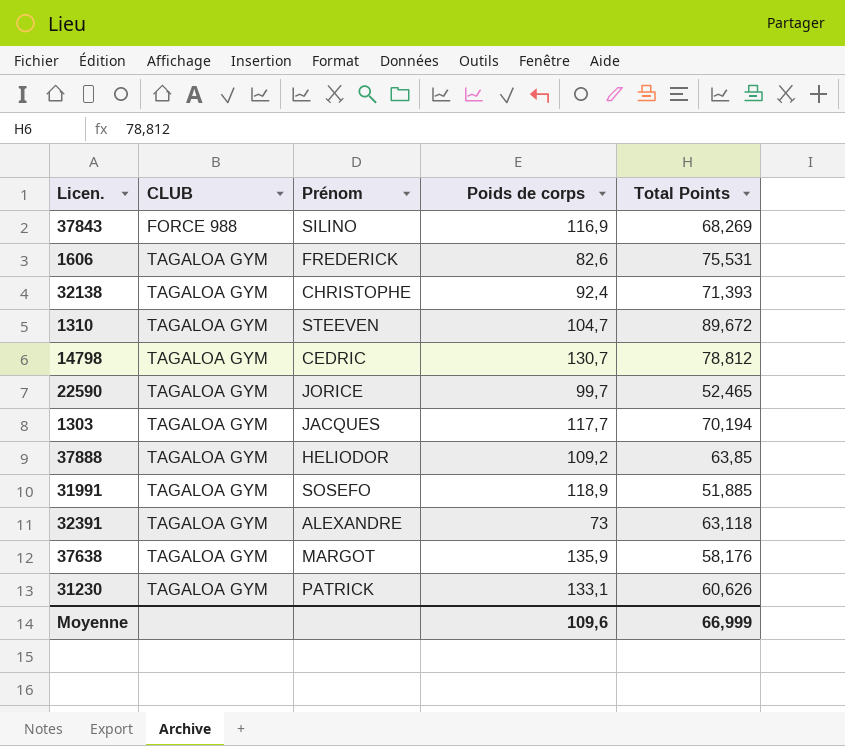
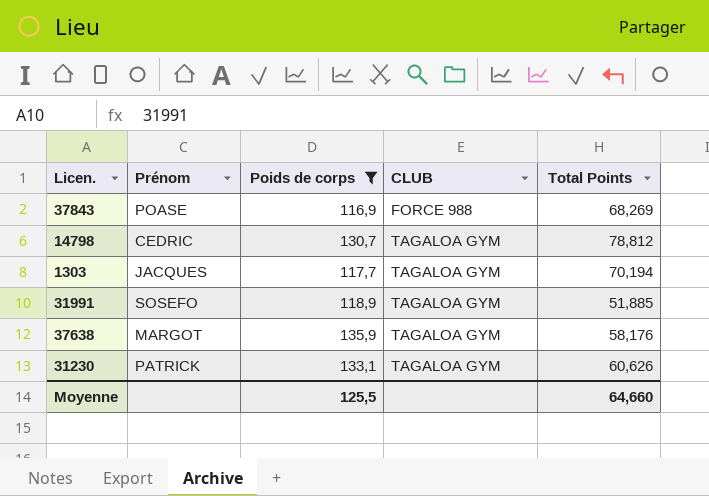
filter: none -> Poids de corps >= 116,9
column CLUB | position: 2 -> 4
37843 | Prénom: SILINO -> POASE
Moyenne | Poids de corps: 109,6 -> 125,5
Moyenne | Total Points: 66,999 -> 64,660

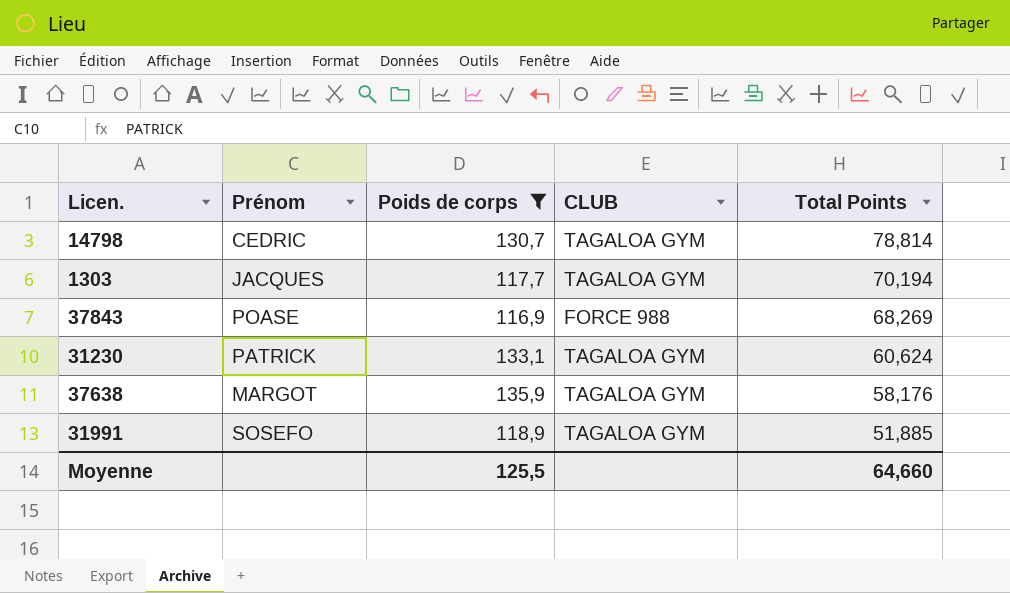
row order: CLUB ascending -> Total Points descending
14798 | Total Points: 78,812 -> 78,814
31230 | Total Points: 60,626 -> 60,624

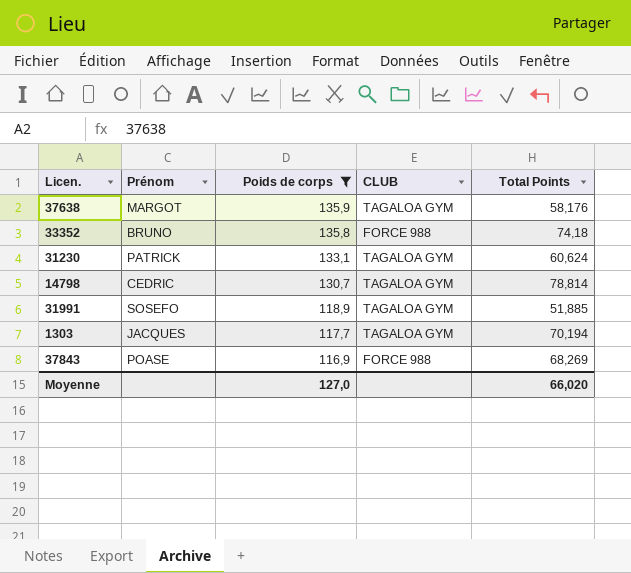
row order: Total Points descending -> Poids de corps descending
row 33352: none -> BRUNO | 135,8 | FORCE 988 | 74,18
Moyenne | Poids de corps: 125,5 -> 127,0
Moyenne | Total Points: 64,660 -> 66,020

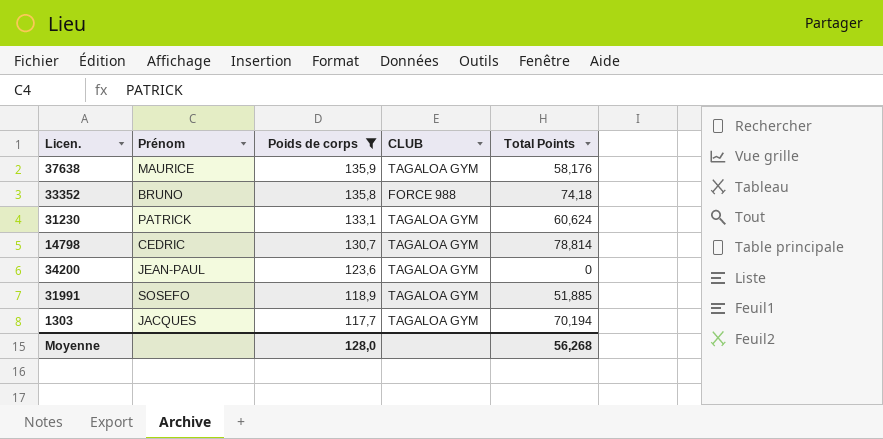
row 37843: POASE | 116,9 | FORCE 988 | 68,269 -> none
37638 | Prénom: MARGOT -> MAURICE
row 34200: none -> JEAN-PAUL | 123,6 | TAGALOA GYM | 0
Moyenne | Poids de corps: 127,0 -> 128,0
Moyenne | Total Points: 66,020 -> 56,268

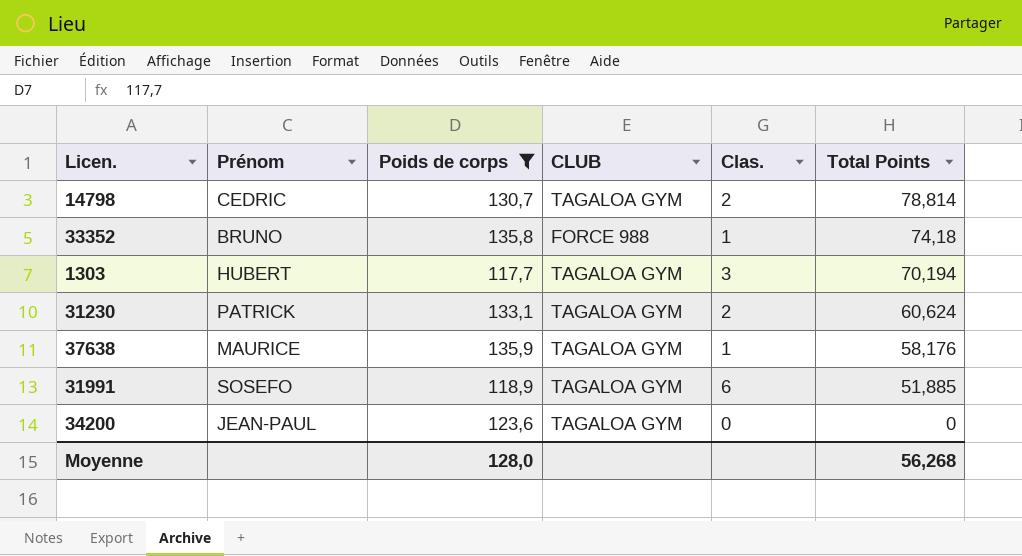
row order: Poids de corps descending -> Total Points descending
column Clas. | position: none -> 5
1303 | Prénom: JACQUES -> HUBERT

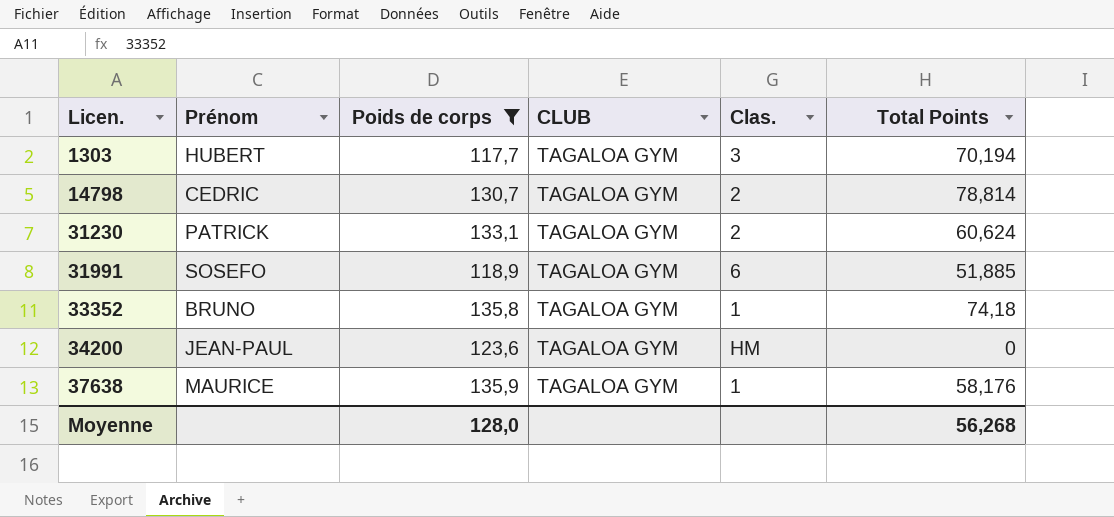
row order: Total Points descending -> Licen. ascending
33352 | CLUB: FORCE 988 -> TAGALOA GYM
34200 | Clas.: 0 -> HM

